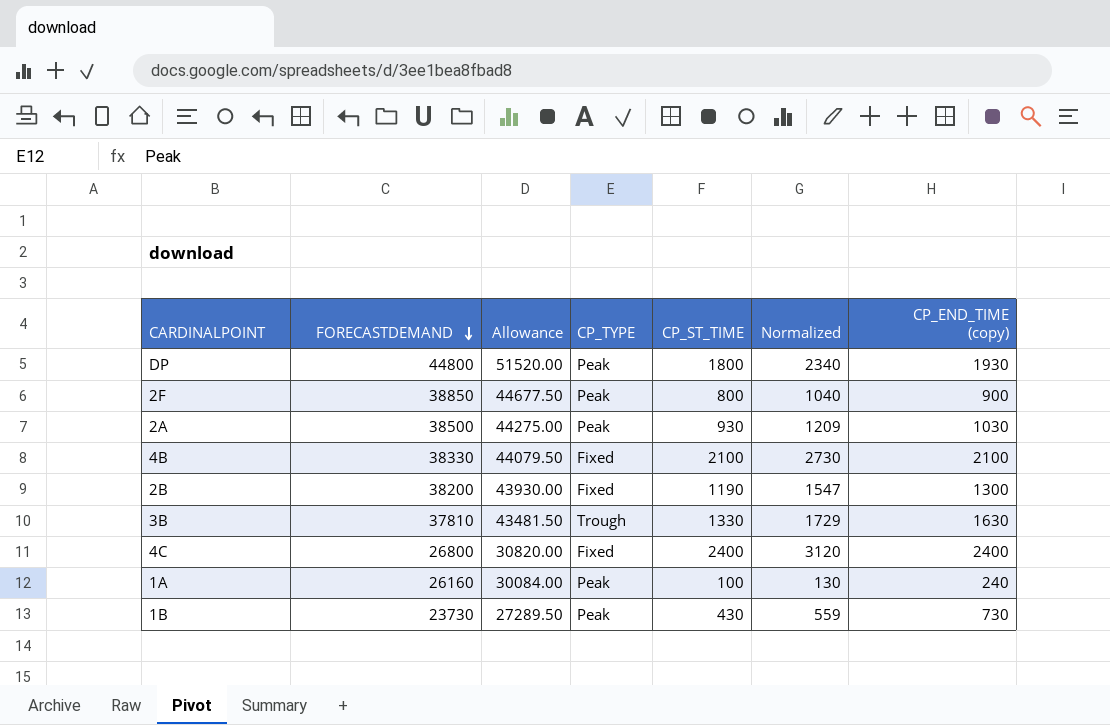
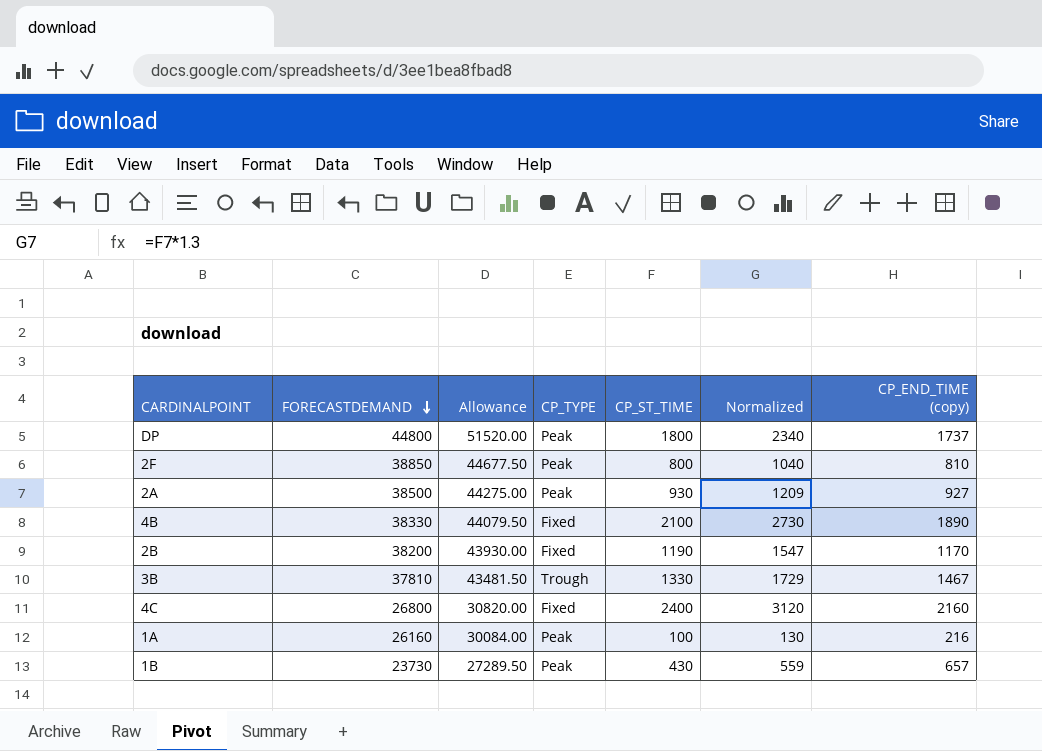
DP | CP_END_TIME (copy): 1930 -> 1737
2F | CP_END_TIME (copy): 900 -> 810
2A | CP_END_TIME (copy): 1030 -> 927
4B | CP_END_TIME (copy): 2100 -> 1890
2B | CP_END_TIME (copy): 1300 -> 1170
3B | CP_END_TIME (copy): 1630 -> 1467
4C | CP_END_TIME (copy): 2400 -> 2160
1A | CP_END_TIME (copy): 240 -> 216
1B | CP_END_TIME (copy): 730 -> 657

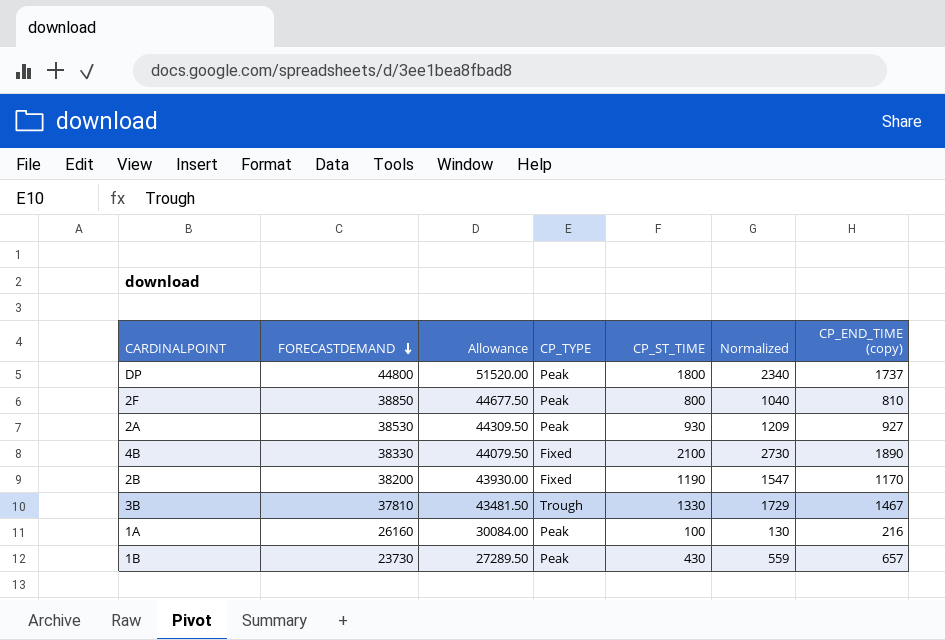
row 4C: 26800 | 30820.00 | Fixed | 2400 | 3120 | 2160 -> none
2A | FORECASTDEMAND: 38500 -> 38530
2A | Allowance: 44275.00 -> 44309.50

